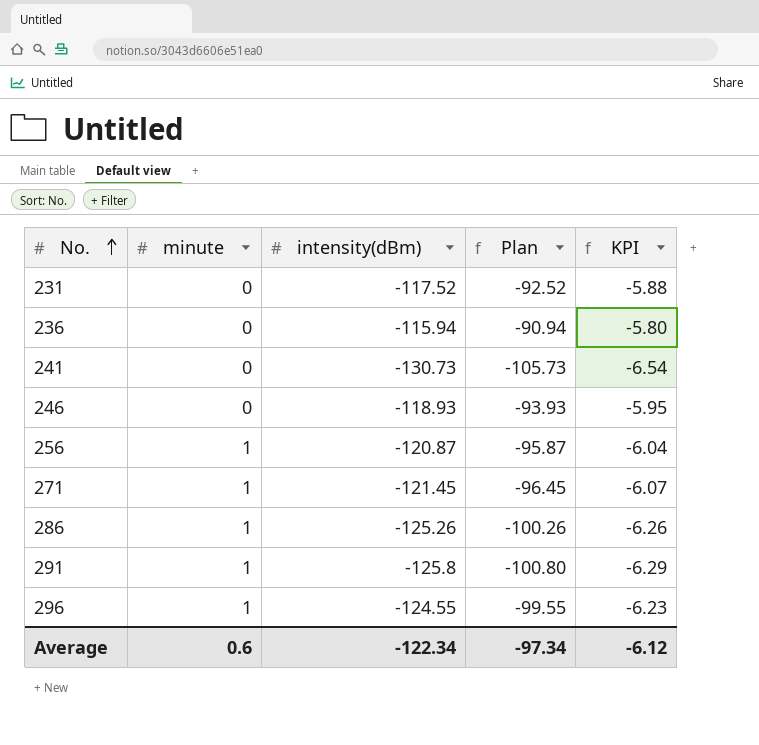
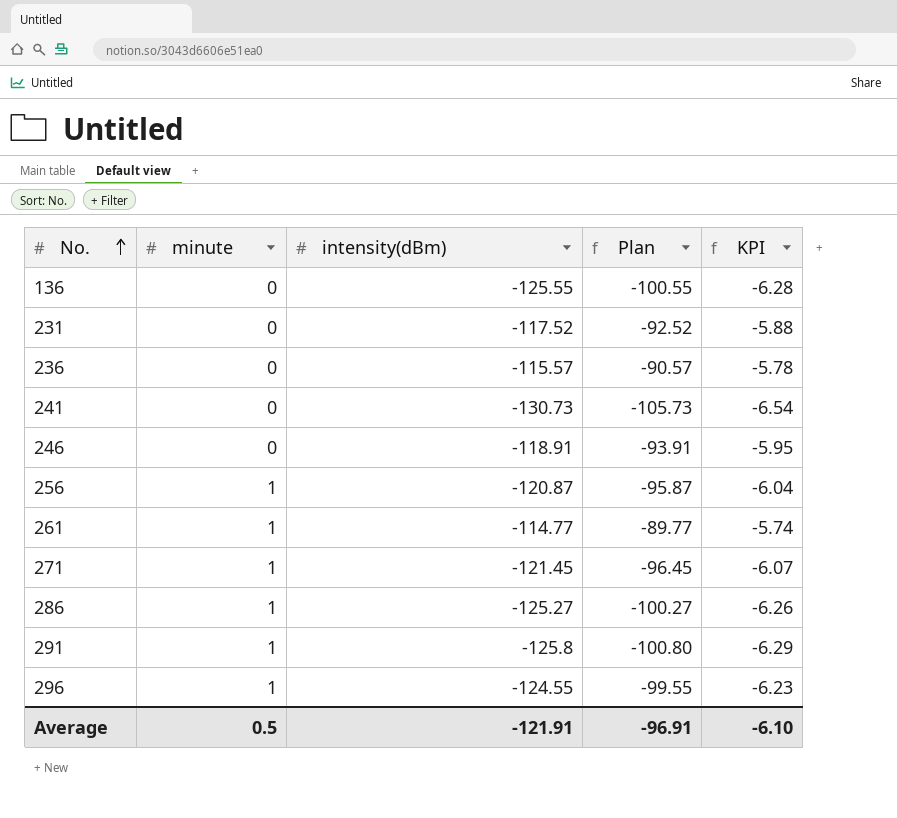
row 136: none -> 0 | -125.55 | -100.55 | -6.28
236 | intensity(dBm): -115.94 -> -115.57
236 | Plan: -90.94 -> -90.57
236 | KPI: -5.80 -> -5.78
246 | intensity(dBm): -118.93 -> -118.91
246 | Plan: -93.93 -> -93.91
row 261: none -> 1 | -114.77 | -89.77 | -5.74
286 | intensity(dBm): -125.26 -> -125.27
286 | Plan: -100.26 -> -100.27
Average | minute: 0.6 -> 0.5
Average | intensity(dBm): -122.34 -> -121.91
Average | Plan: -97.34 -> -96.91
Average | KPI: -6.12 -> -6.10

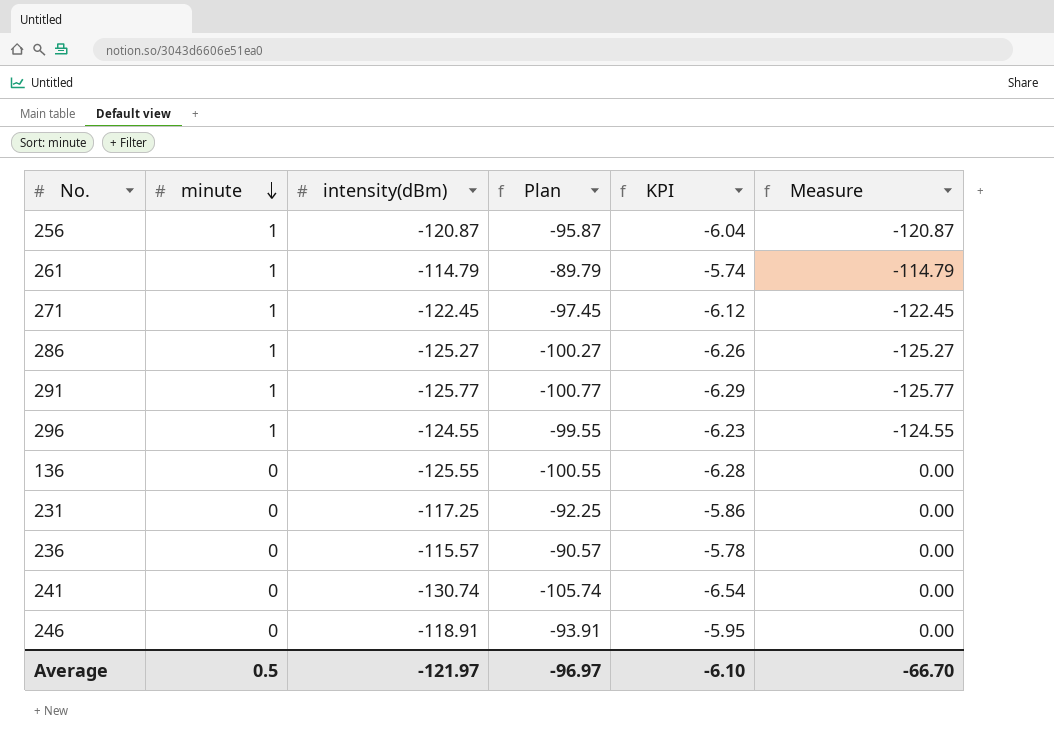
row order: No. ascending -> minute descending
column Measure | formula: none -> [minute] * [intensity(dBm)]
261 | intensity(dBm): -114.77 -> -114.79
261 | Plan: -89.77 -> -89.79
271 | intensity(dBm): -121.45 -> -122.45
271 | Plan: -96.45 -> -97.45
271 | KPI: -6.07 -> -6.12
291 | intensity(dBm): -125.8 -> -125.77
291 | Plan: -100.80 -> -100.77
231 | intensity(dBm): -117.52 -> -117.25
231 | Plan: -92.52 -> -92.25
231 | KPI: -5.88 -> -5.86
241 | intensity(dBm): -130.73 -> -130.74
241 | Plan: -105.73 -> -105.74
Average | intensity(dBm): -121.91 -> -121.97
Average | Plan: -96.91 -> -96.97

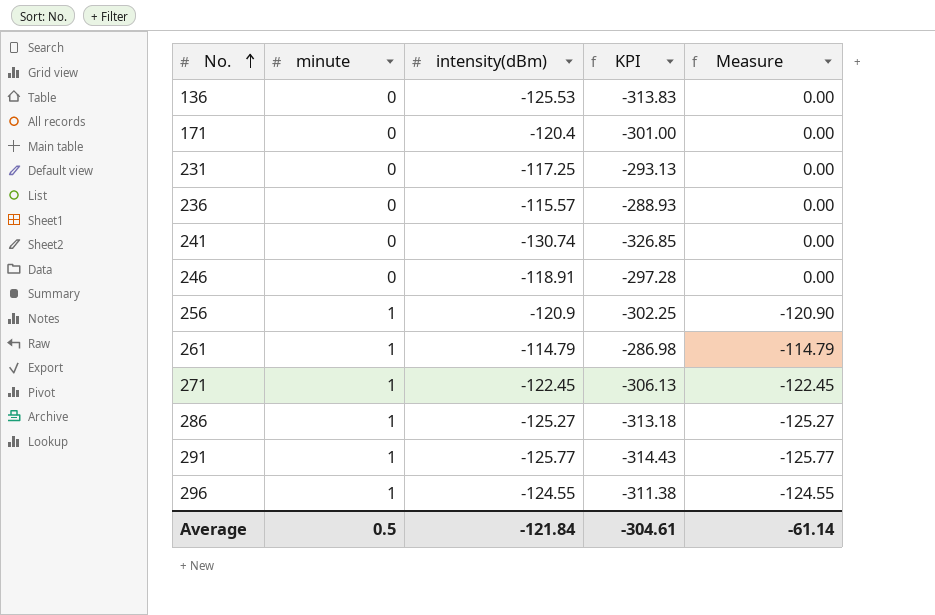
row order: minute descending -> No. ascending
column Plan | formula: [intensity(dBm)] + 25 -> none
column KPI | formula: [intensity(dBm)] * 0.05 -> [intensity(dBm)] * 2.5
136 | intensity(dBm): -125.55 -> -125.53
row 171: none -> 0 | -120.4 | -301.00 | 0.00
256 | intensity(dBm): -120.87 -> -120.9
256 | Measure: -120.87 -> -120.90
Average | intensity(dBm): -121.97 -> -121.84
Average | KPI: -6.10 -> -304.61
Average | Measure: -66.70 -> -61.14

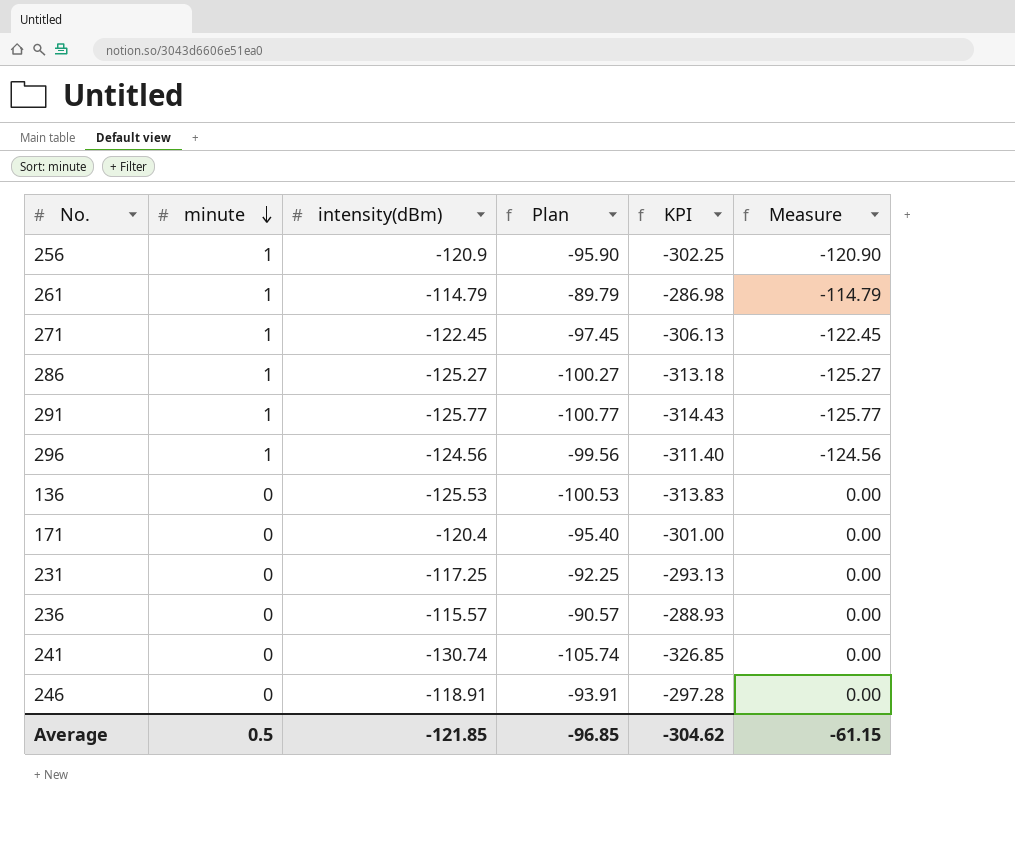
row order: No. ascending -> minute descending
column Plan | formula: none -> [intensity(dBm)] + 25
296 | intensity(dBm): -124.55 -> -124.56
296 | KPI: -311.38 -> -311.40
296 | Measure: -124.55 -> -124.56
Average | intensity(dBm): -121.84 -> -121.85
Average | KPI: -304.61 -> -304.62
Average | Measure: -61.14 -> -61.15

